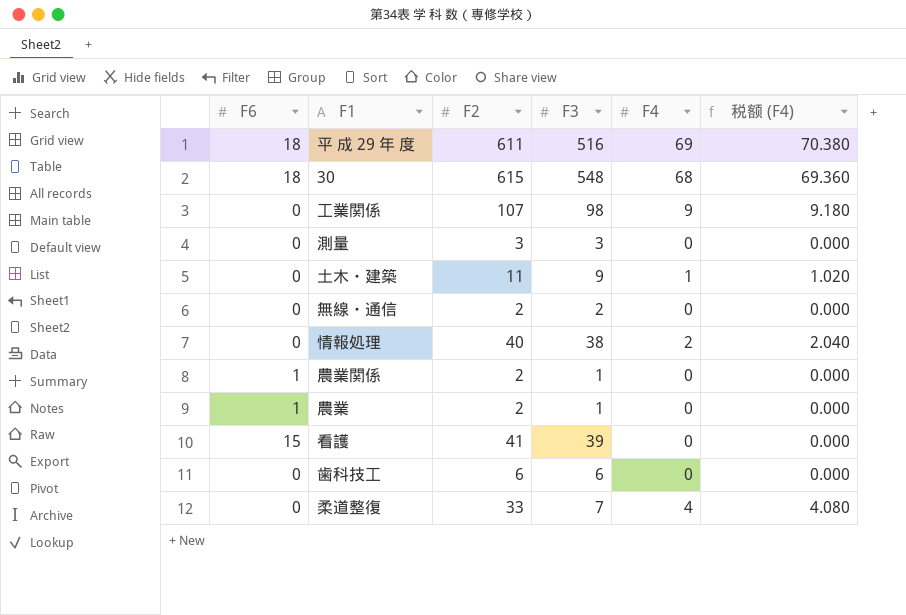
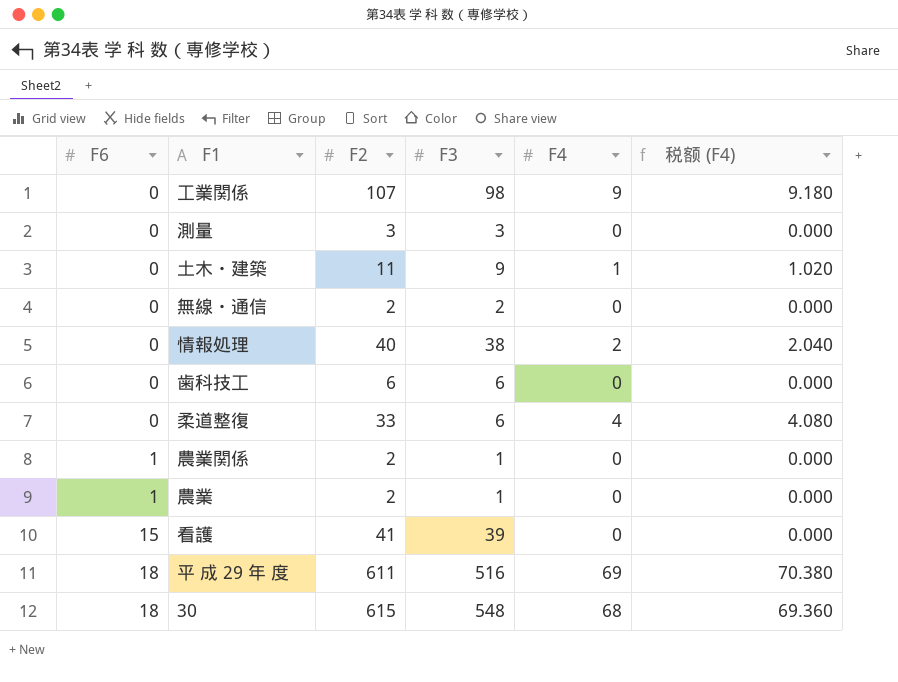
row order: none -> F6 ascending
柔道整復 | F3: 7 -> 6

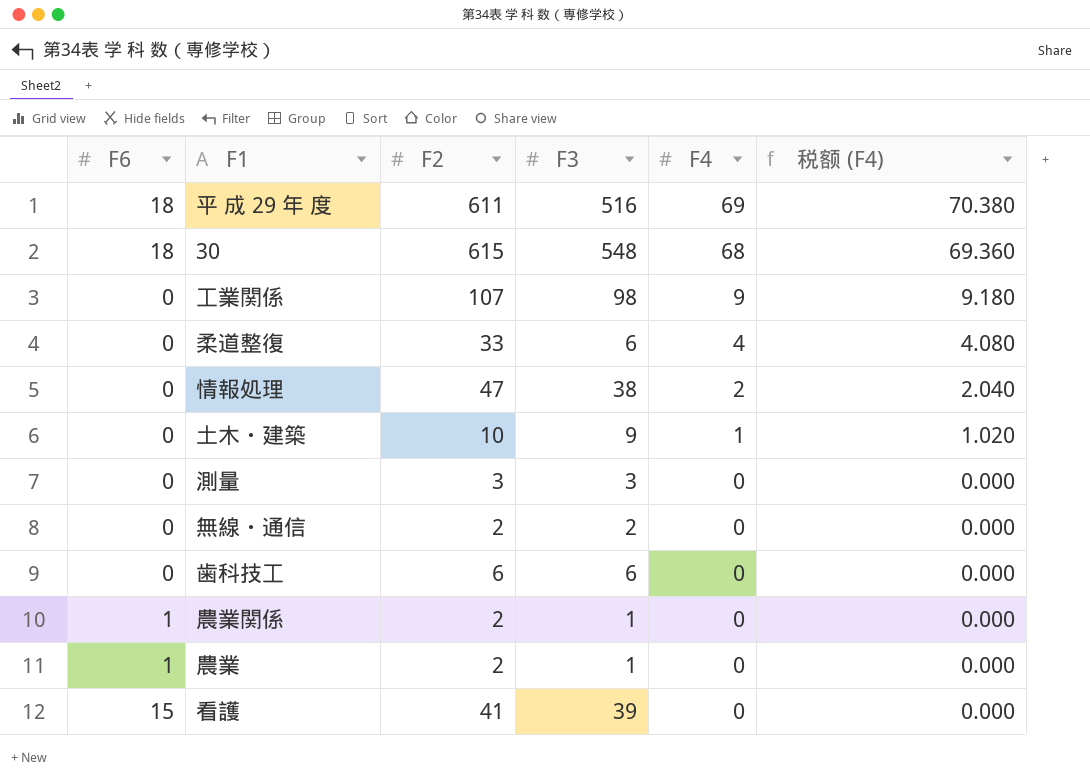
row order: F6 ascending -> F4 descending
情報処理 | F2: 40 -> 47
土木・建築 | F2: 11 -> 10

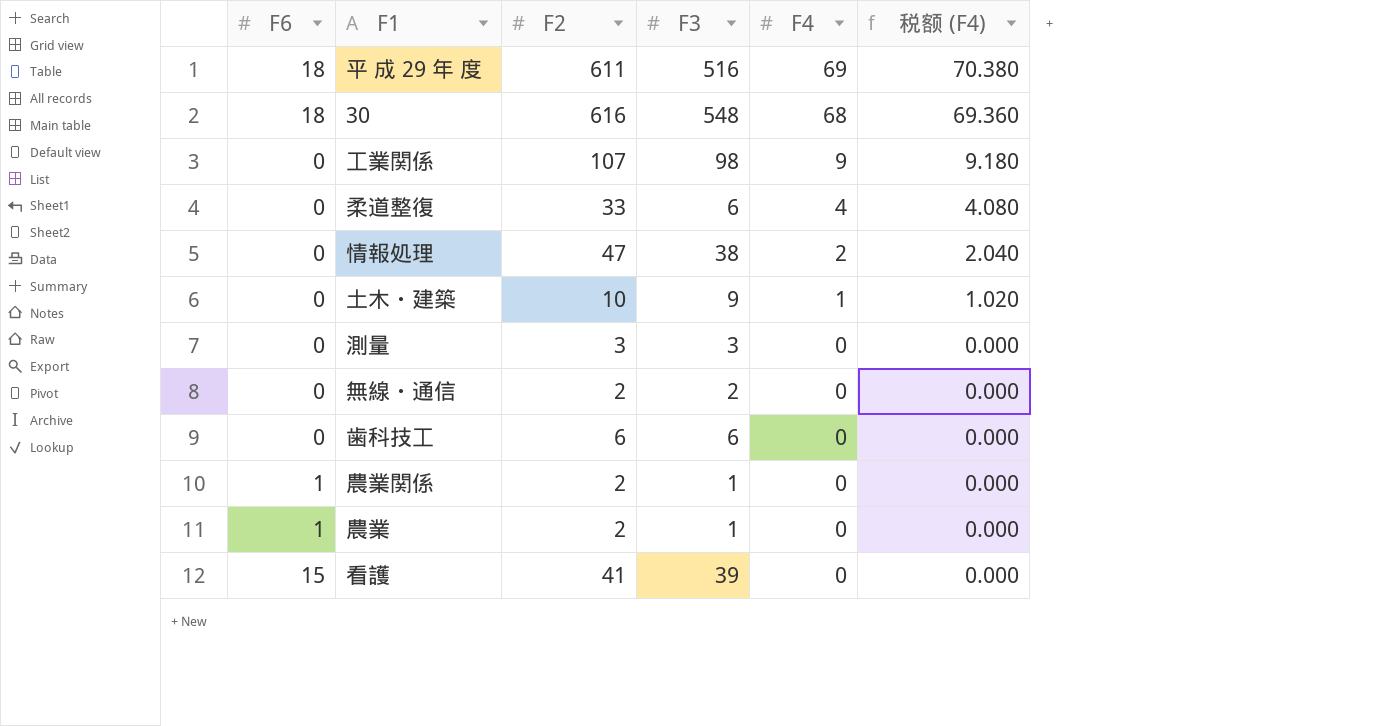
30 | F2: 615 -> 616

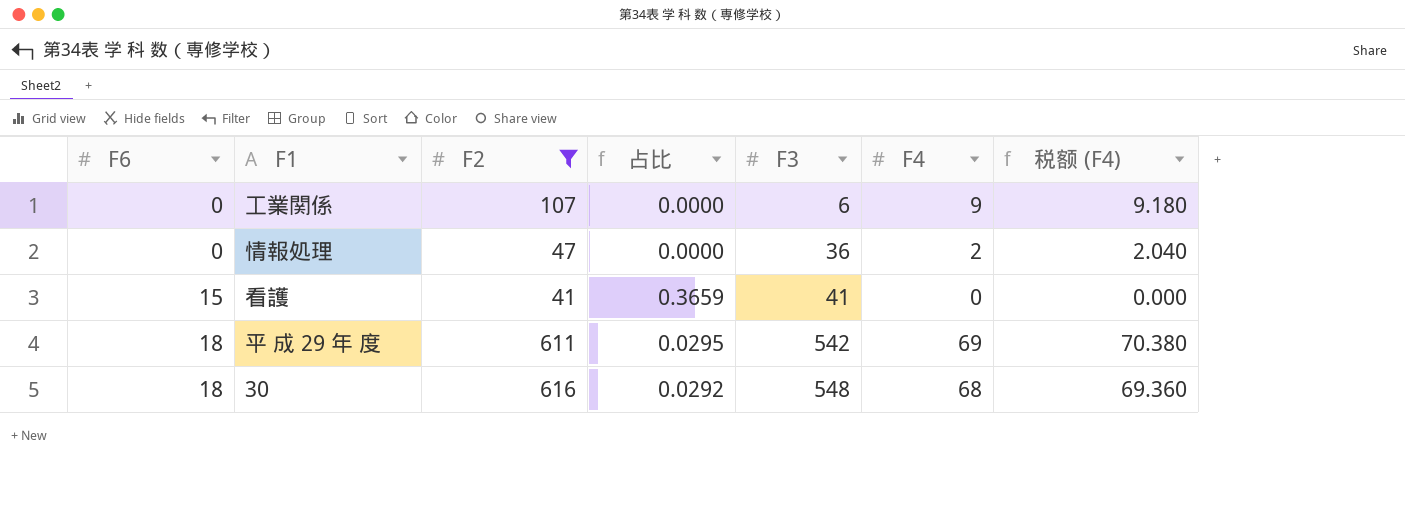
filter: none -> F2 >= 41
row order: F4 descending -> F6 ascending
column 占比 | formula: none -> [F6] / [F2]
工業関係 | F3: 98 -> 6
情報処理 | F3: 38 -> 36
看護 | F3: 39 -> 41
平 成 29 年 度 | F3: 516 -> 542

